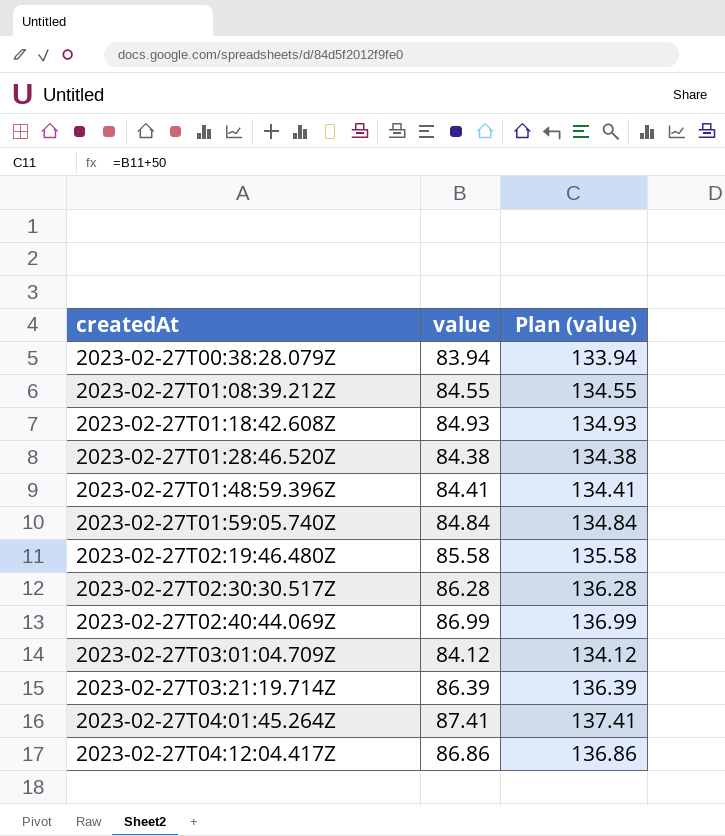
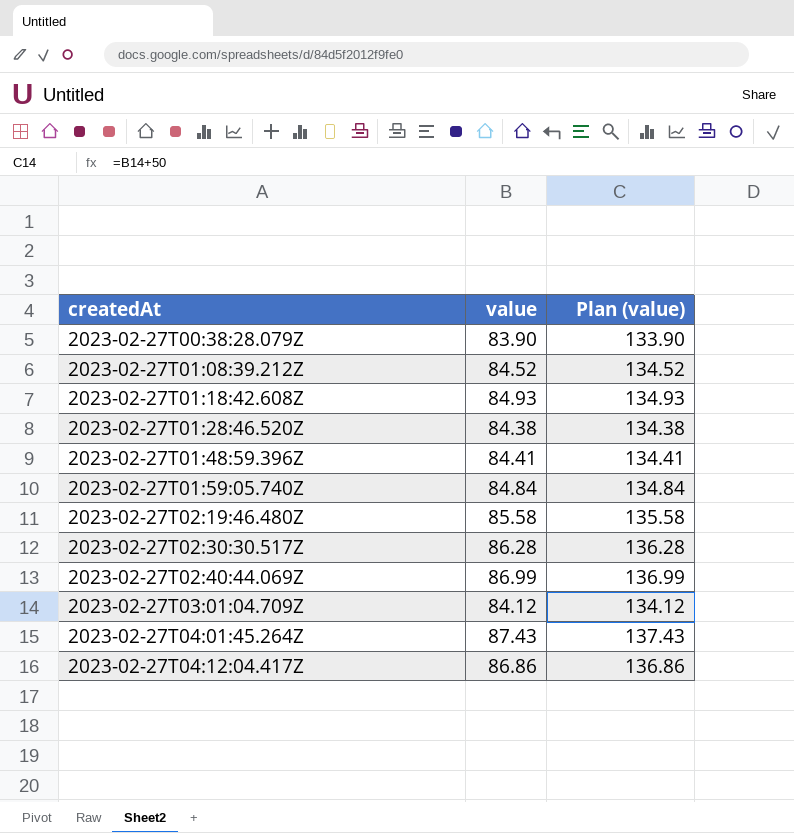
row 2023-02-27T03:21:19.714Z: 86.39 | 136.39 -> none
2023-02-27T00:38:28.079Z | value: 83.94 -> 83.90
2023-02-27T00:38:28.079Z | Plan (value): 133.94 -> 133.90
2023-02-27T01:08:39.212Z | value: 84.55 -> 84.52
2023-02-27T01:08:39.212Z | Plan (value): 134.55 -> 134.52
2023-02-27T04:01:45.264Z | value: 87.41 -> 87.43
2023-02-27T04:01:45.264Z | Plan (value): 137.41 -> 137.43

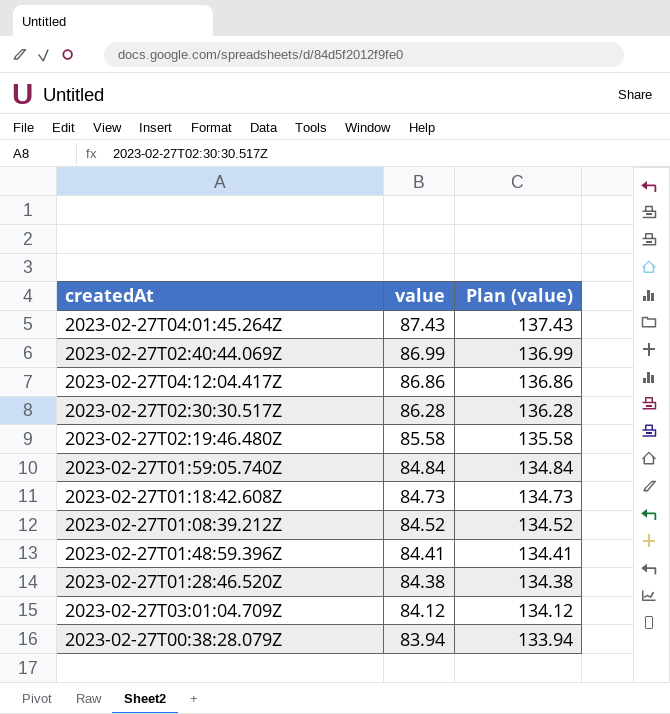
row order: createdAt ascending -> value descending
2023-02-27T01:18:42.608Z | value: 84.93 -> 84.73
2023-02-27T01:18:42.608Z | Plan (value): 134.93 -> 134.73
2023-02-27T00:38:28.079Z | value: 83.90 -> 83.94
2023-02-27T00:38:28.079Z | Plan (value): 133.90 -> 133.94

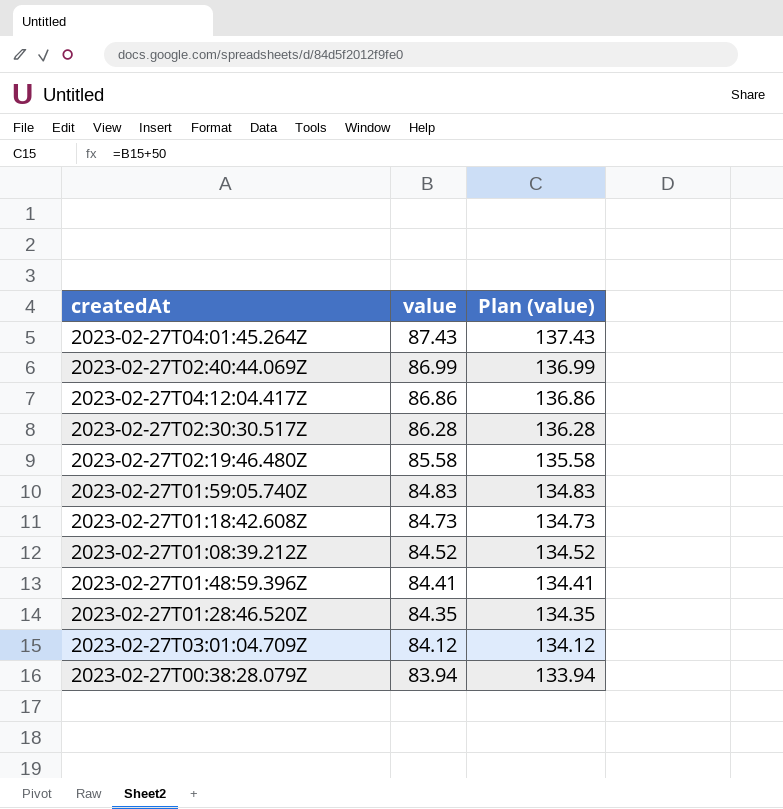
2023-02-27T01:59:05.740Z | value: 84.84 -> 84.83
2023-02-27T01:59:05.740Z | Plan (value): 134.84 -> 134.83
2023-02-27T01:28:46.520Z | value: 84.38 -> 84.35
2023-02-27T01:28:46.520Z | Plan (value): 134.38 -> 134.35

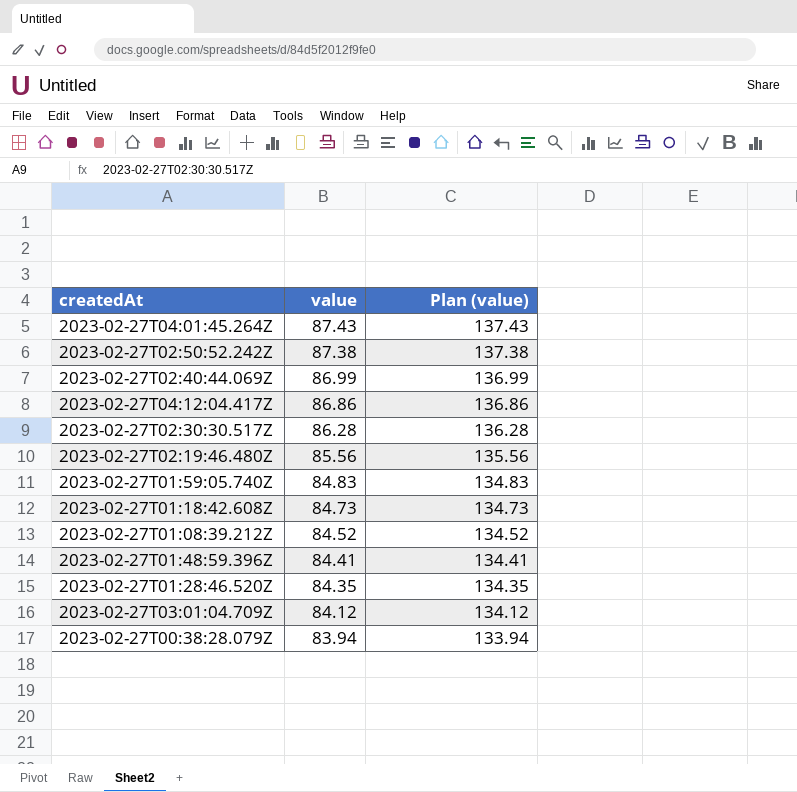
row 2023-02-27T02:50:52.242Z: none -> 87.38 | 137.38
2023-02-27T02:19:46.480Z | value: 85.58 -> 85.56
2023-02-27T02:19:46.480Z | Plan (value): 135.58 -> 135.56

